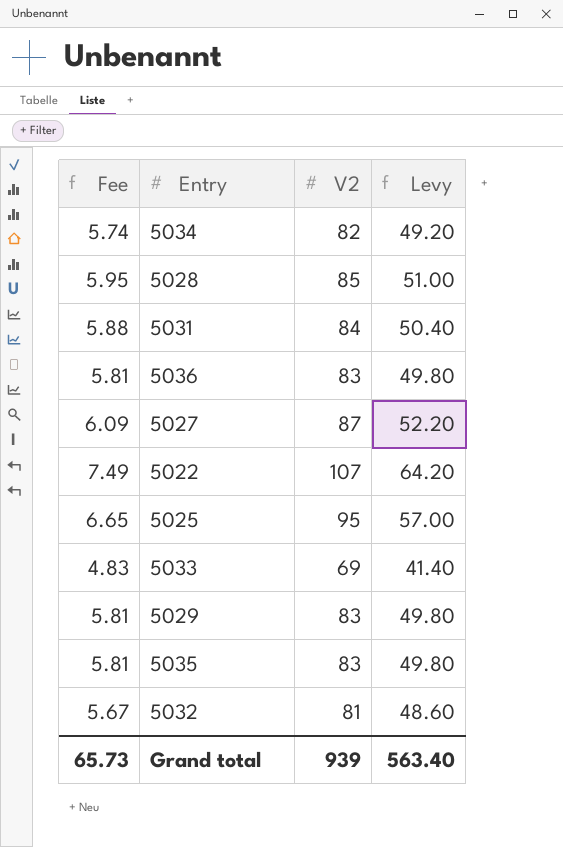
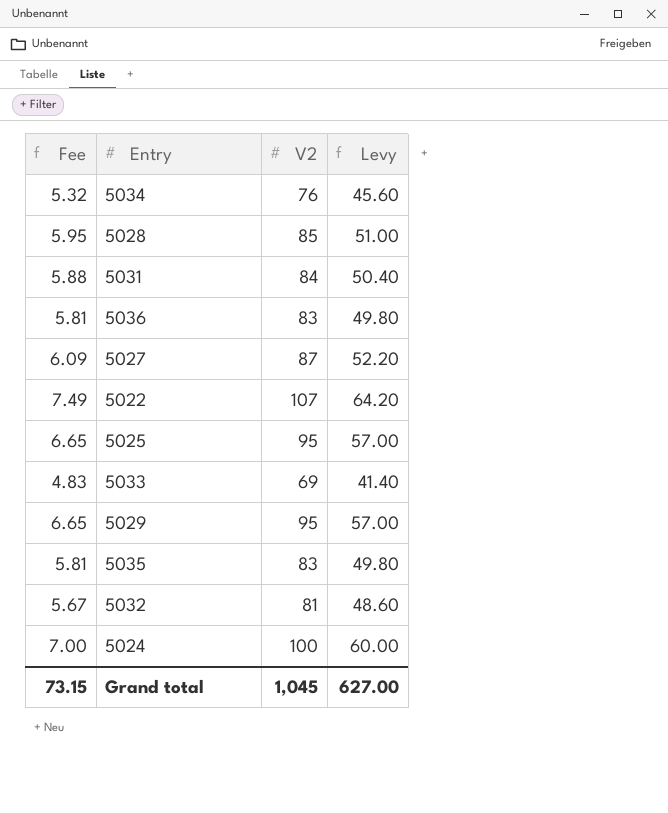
5034 | Fee: 5.74 -> 5.32
5034 | V2: 82 -> 76
5034 | Levy: 49.20 -> 45.60
5029 | Fee: 5.81 -> 6.65
5029 | V2: 83 -> 95
5029 | Levy: 49.80 -> 57.00
row 5024: none -> 7.00 | 100 | 60.00
Grand total | Fee: 65.73 -> 73.15
Grand total | V2: 939 -> 1,045
Grand total | Levy: 563.40 -> 627.00

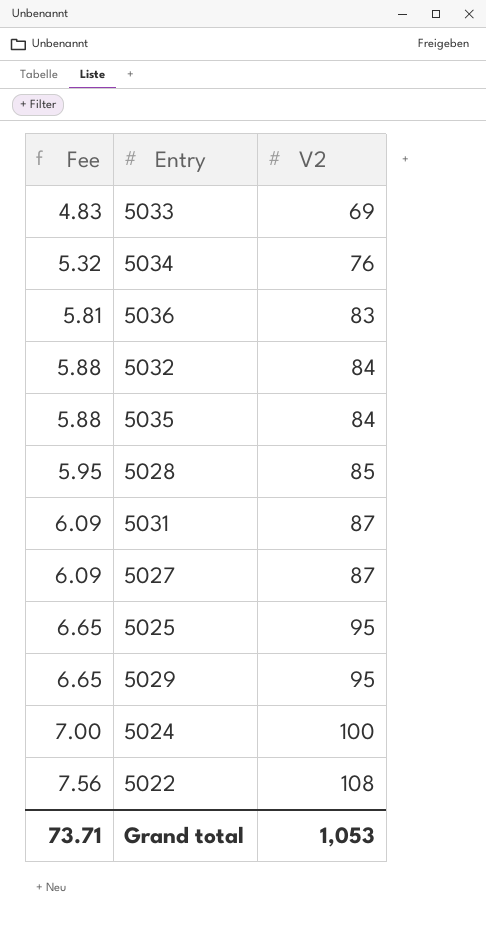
row order: none -> Fee ascending
column Levy | formula: [V2] * 0.6 -> none
5032 | Fee: 5.67 -> 5.88
5032 | V2: 81 -> 84
5035 | Fee: 5.81 -> 5.88
5035 | V2: 83 -> 84
5031 | Fee: 5.88 -> 6.09
5031 | V2: 84 -> 87
5022 | Fee: 7.49 -> 7.56
5022 | V2: 107 -> 108
Grand total | Fee: 73.15 -> 73.71
Grand total | V2: 1,045 -> 1,053

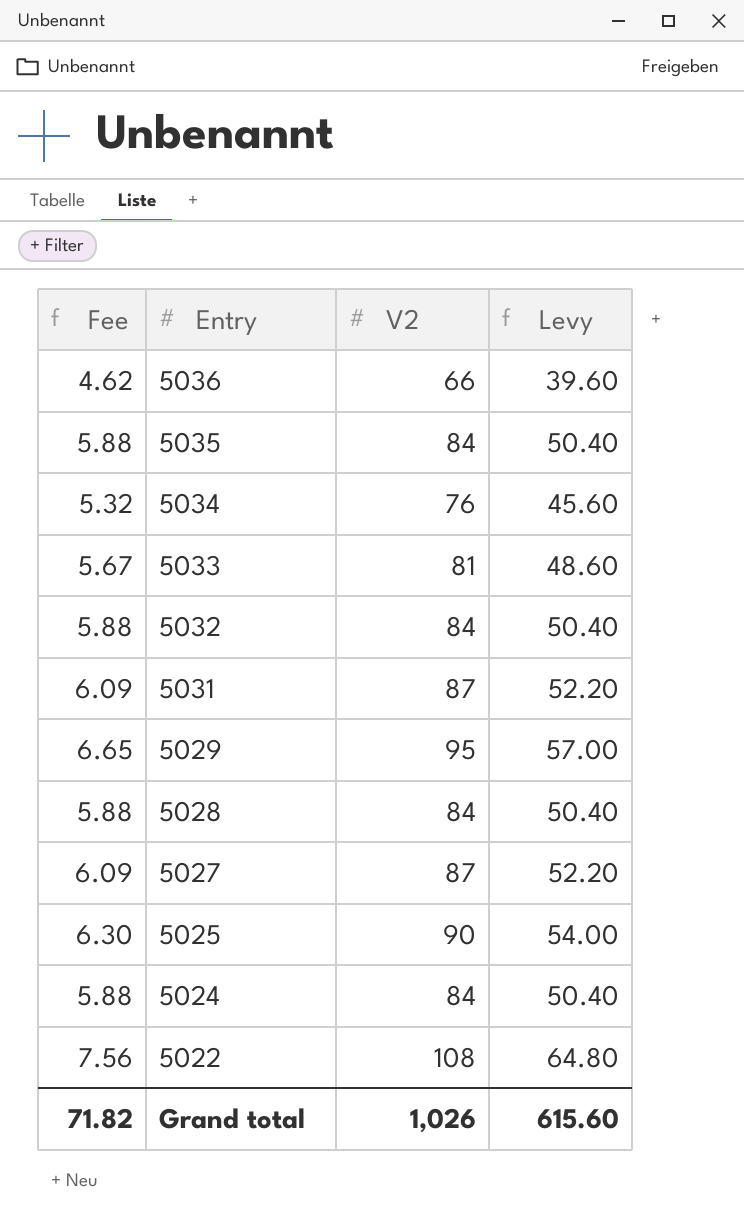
row order: Fee ascending -> Entry descending
column Levy | formula: none -> [V2] * 0.6
5036 | Fee: 5.81 -> 4.62
5036 | V2: 83 -> 66
5033 | Fee: 4.83 -> 5.67
5033 | V2: 69 -> 81
5028 | Fee: 5.95 -> 5.88
5028 | V2: 85 -> 84
5025 | Fee: 6.65 -> 6.30
5025 | V2: 95 -> 90
5024 | Fee: 7.00 -> 5.88
5024 | V2: 100 -> 84
Grand total | Fee: 73.71 -> 71.82
Grand total | V2: 1,053 -> 1,026

